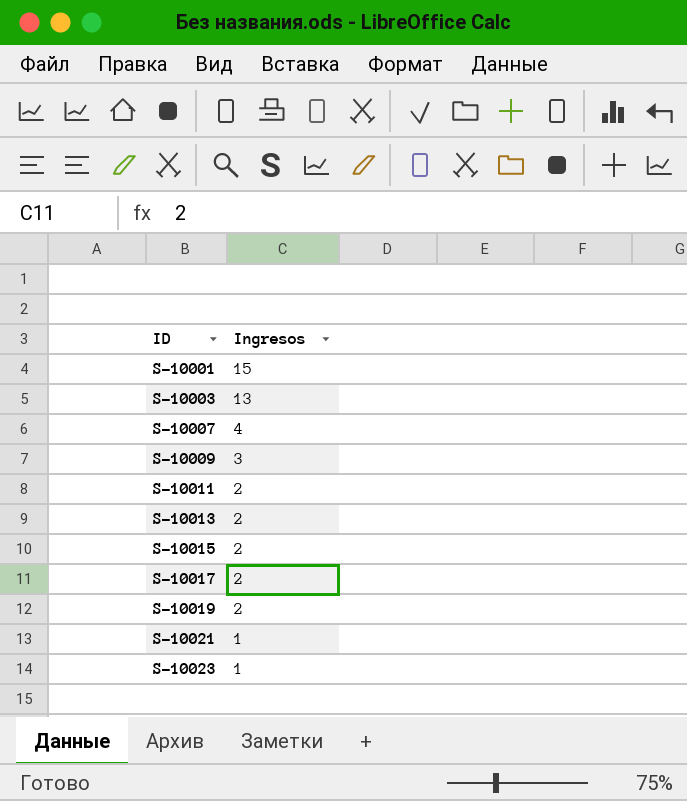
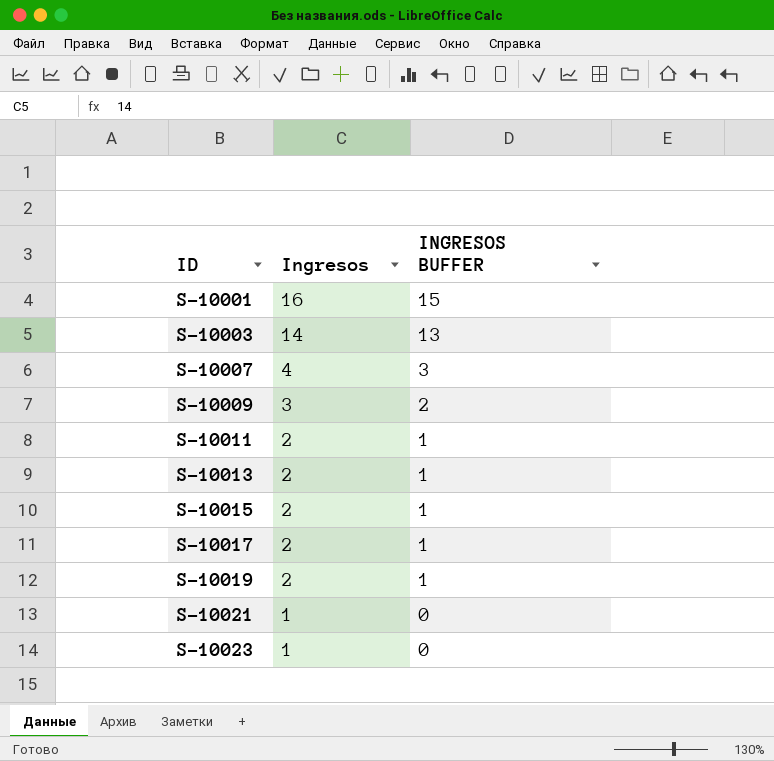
column INGRESOS BUFFER | formula: none -> [Ingresos] - 1
S-10001 | Ingresos: 15 -> 16
S-10003 | Ingresos: 13 -> 14

